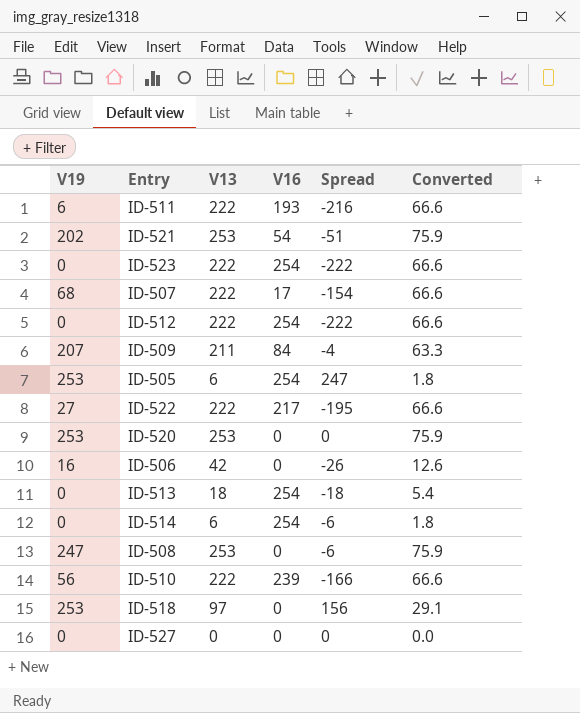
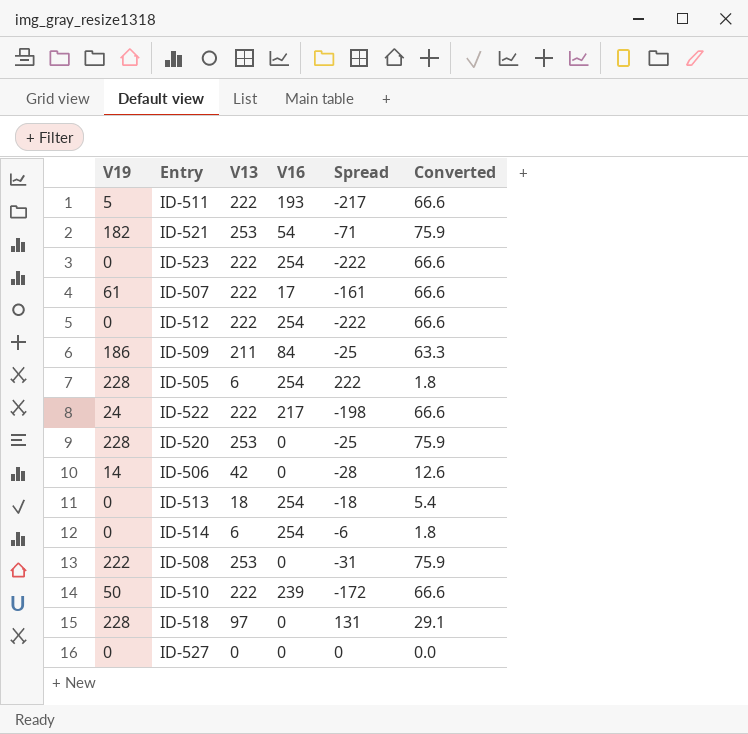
ID-511 | V19: 6 -> 5
ID-511 | Spread: -216 -> -217
ID-521 | V19: 202 -> 182
ID-521 | Spread: -51 -> -71
ID-507 | V19: 68 -> 61
ID-507 | Spread: -154 -> -161
ID-509 | V19: 207 -> 186
ID-509 | Spread: -4 -> -25
ID-505 | V19: 253 -> 228
ID-505 | Spread: 247 -> 222
ID-522 | V19: 27 -> 24
ID-522 | Spread: -195 -> -198
ID-520 | V19: 253 -> 228
ID-520 | Spread: 0 -> -25
ID-506 | V19: 16 -> 14
ID-506 | Spread: -26 -> -28
ID-508 | V19: 247 -> 222
ID-508 | Spread: -6 -> -31
ID-510 | V19: 56 -> 50
ID-510 | Spread: -166 -> -172
ID-518 | V19: 253 -> 228
ID-518 | Spread: 156 -> 131

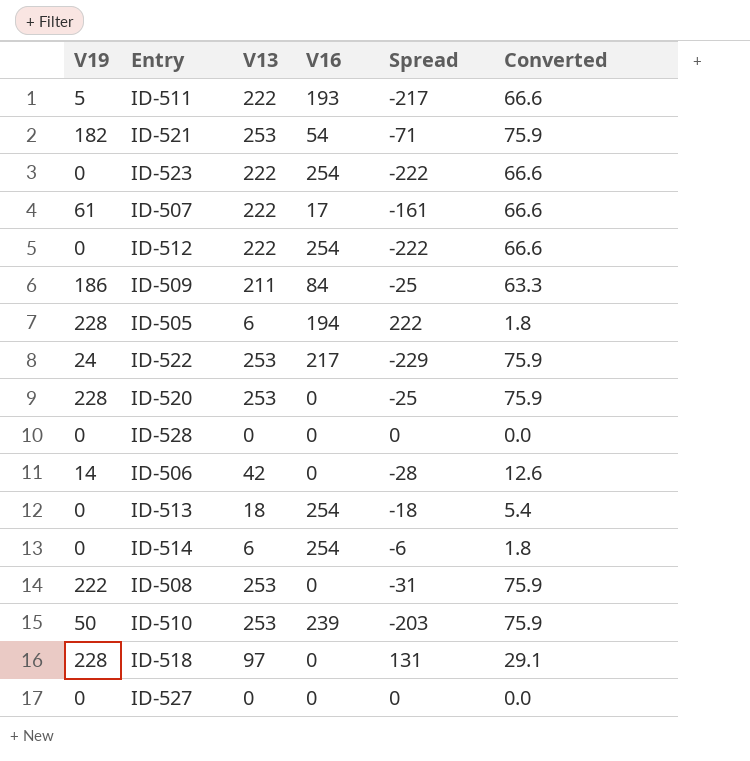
ID-505 | V16: 254 -> 194
ID-522 | V13: 222 -> 253
ID-522 | Spread: -198 -> -229
ID-522 | Converted: 66.6 -> 75.9
row ID-528: none -> 0 | 0 | 0 | 0 | 0.0
ID-510 | V13: 222 -> 253
ID-510 | Spread: -172 -> -203
ID-510 | Converted: 66.6 -> 75.9

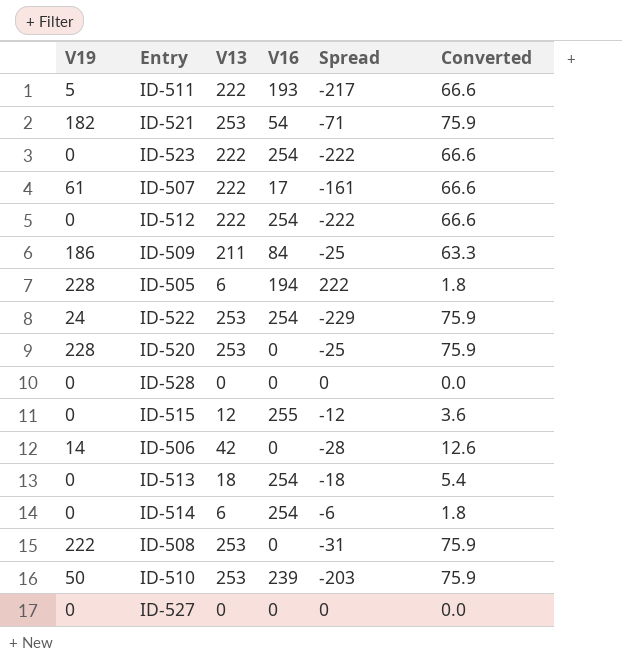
row ID-518: 228 | 97 | 0 | 131 | 29.1 -> none
ID-522 | V16: 217 -> 254
row ID-515: none -> 0 | 12 | 255 | -12 | 3.6

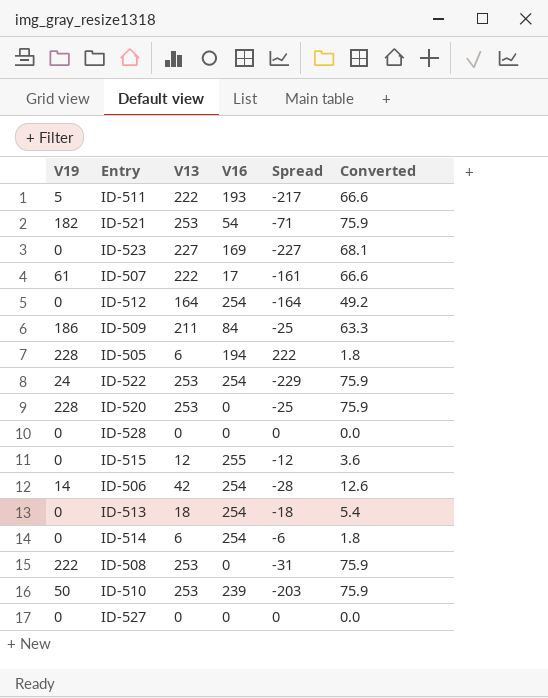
ID-523 | V13: 222 -> 227
ID-523 | V16: 254 -> 169
ID-523 | Spread: -222 -> -227
ID-523 | Converted: 66.6 -> 68.1
ID-512 | V13: 222 -> 164
ID-512 | Spread: -222 -> -164
ID-512 | Converted: 66.6 -> 49.2
ID-506 | V16: 0 -> 254

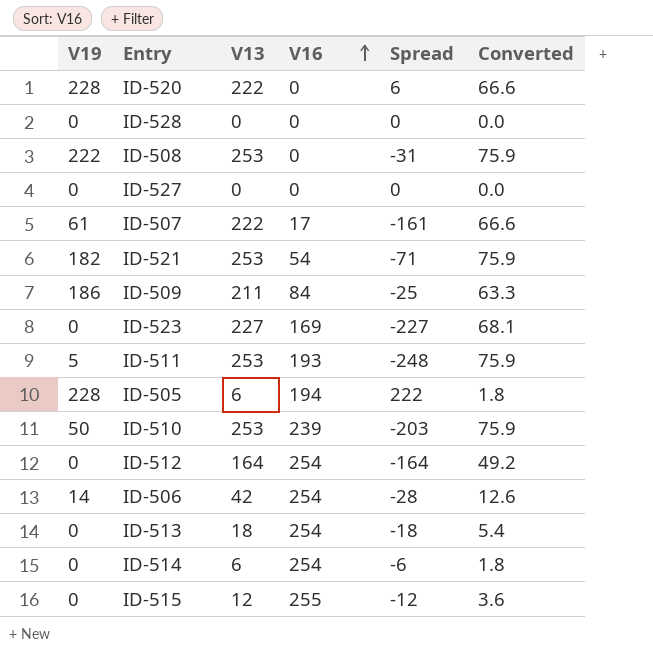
row order: none -> V16 ascending
row ID-522: 24 | 253 | 254 | -229 | 75.9 -> none
ID-520 | V13: 253 -> 222
ID-520 | Spread: -25 -> 6
ID-520 | Converted: 75.9 -> 66.6
ID-511 | V13: 222 -> 253
ID-511 | Spread: -217 -> -248
ID-511 | Converted: 66.6 -> 75.9

